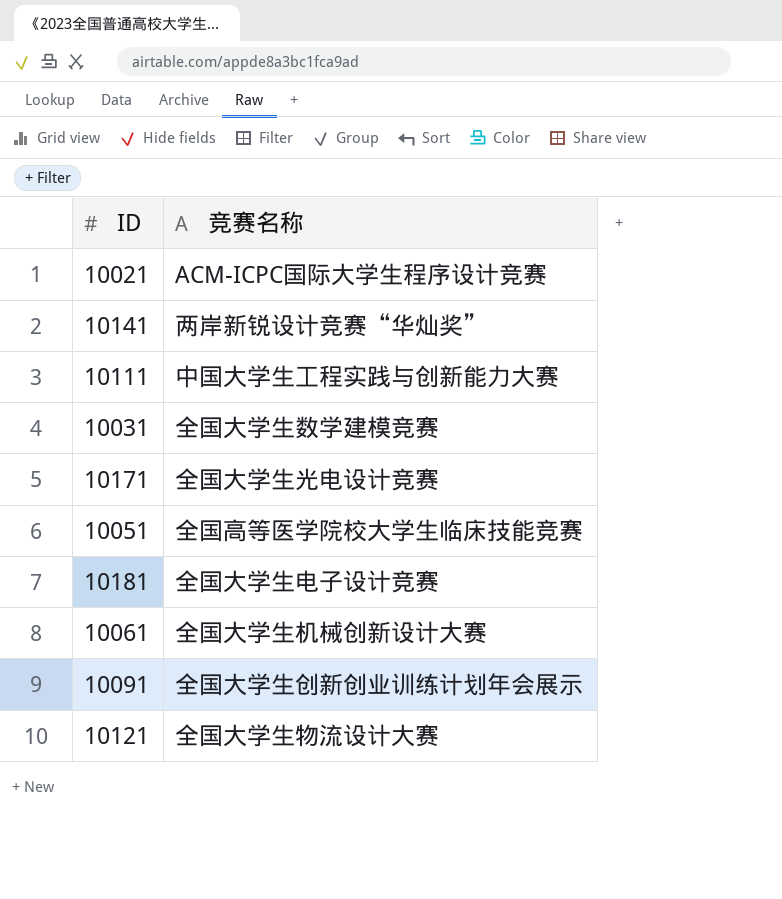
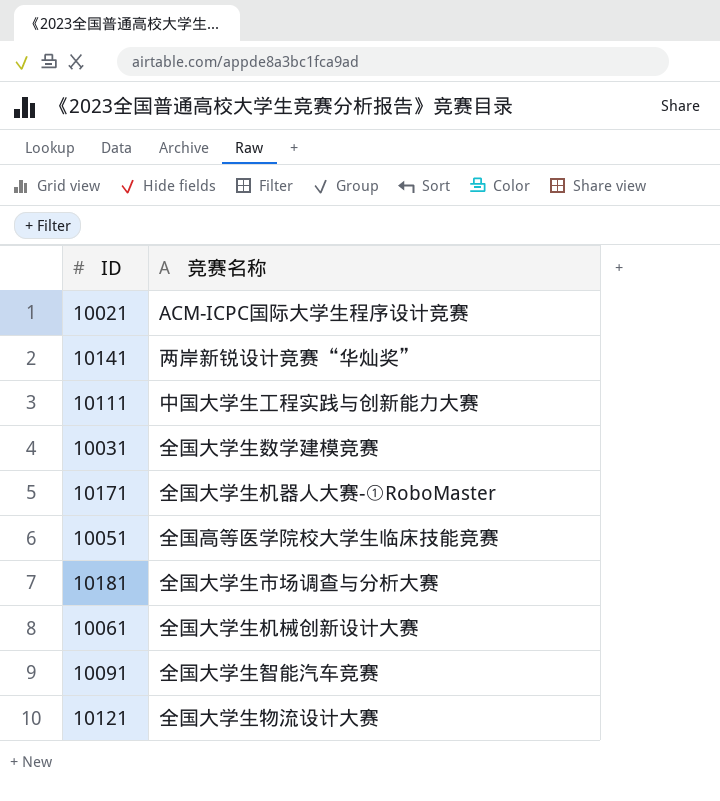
10171 | 竞赛名称: 全国大学生光电设计竞赛 -> 全国大学生机器人大赛-①RoboMaster
10181 | 竞赛名称: 全国大学生电子设计竞赛 -> 全国大学生市场调查与分析大赛
10091 | 竞赛名称: 全国大学生创新创业训练计划年会展示 -> 全国大学生智能汽车竞赛

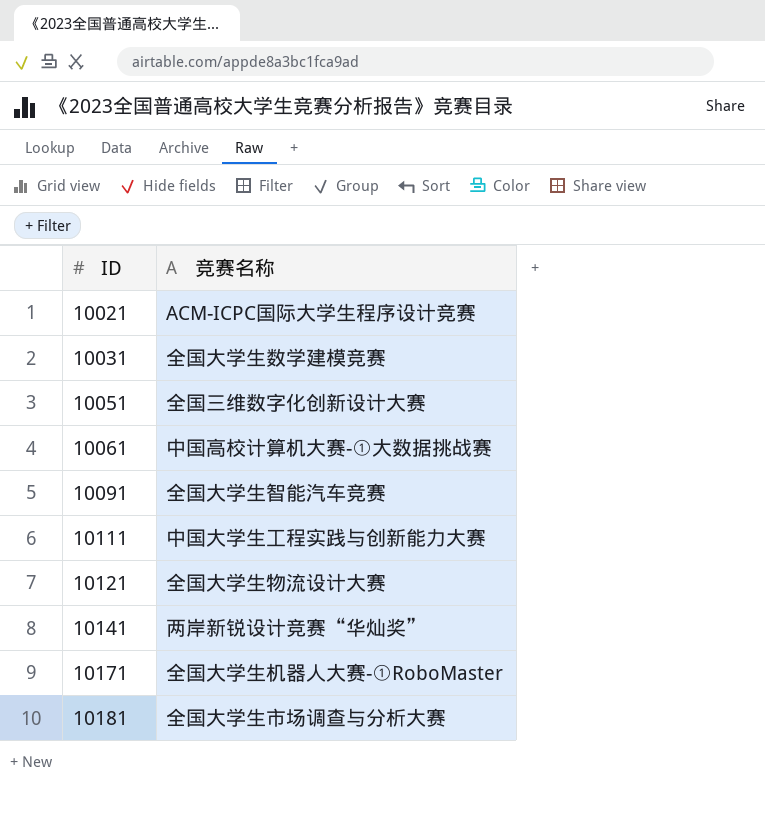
row order: none -> ID ascending
10051 | 竞赛名称: 全国高等医学院校大学生临床技能竞赛 -> 全国三维数字化创新设计大赛
10061 | 竞赛名称: 全国大学生机械创新设计大赛 -> 中国高校计算机大赛-①大数据挑战赛

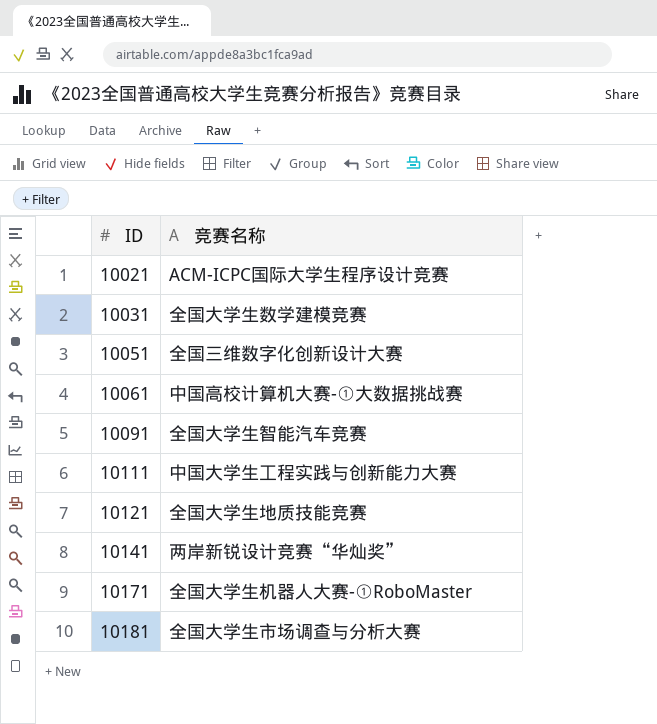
10121 | 竞赛名称: 全国大学生物流设计大赛 -> 全国大学生地质技能竞赛

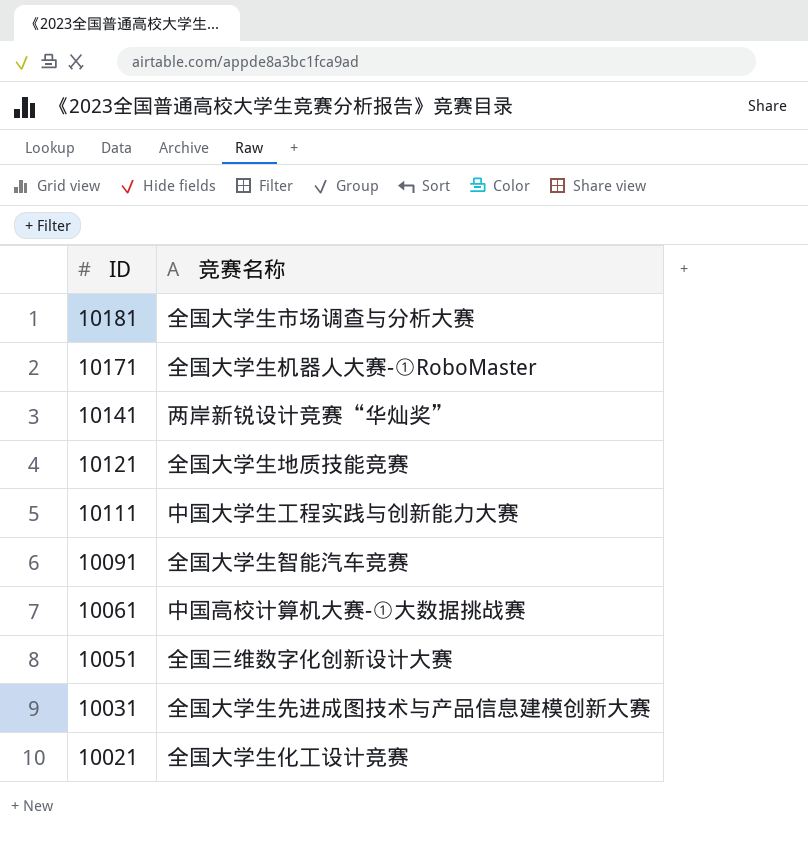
row order: ID ascending -> ID descending
10031 | 竞赛名称: 全国大学生数学建模竞赛 -> 全国大学生先进成图技术与产品信息建模创新大赛
10021 | 竞赛名称: ACM-ICPC国际大学生程序设计竞赛 -> 全国大学生化工设计竞赛

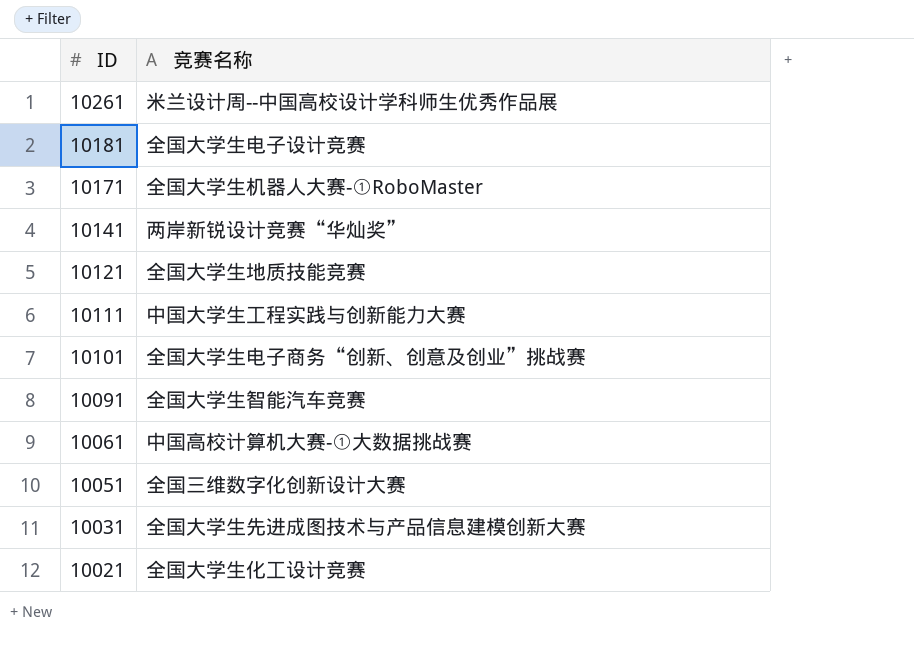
row 10261: none -> 米兰设计周--中国高校设计学科师生优秀作品展
10181 | 竞赛名称: 全国大学生市场调查与分析大赛 -> 全国大学生电子设计竞赛
row 10101: none -> 全国大学生电子商务“创新、创意及创业”挑战赛

